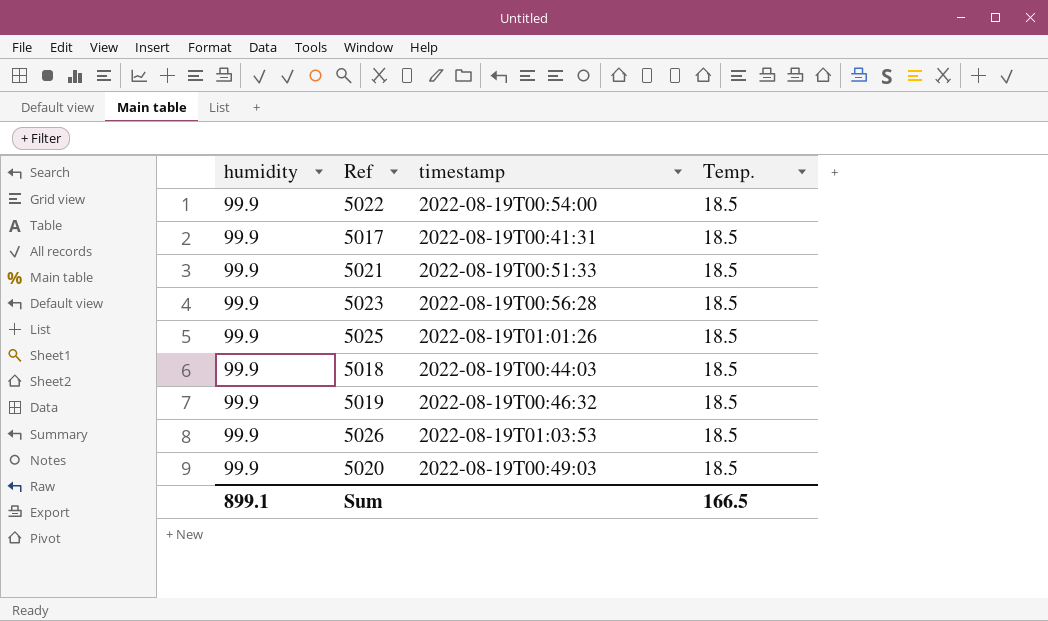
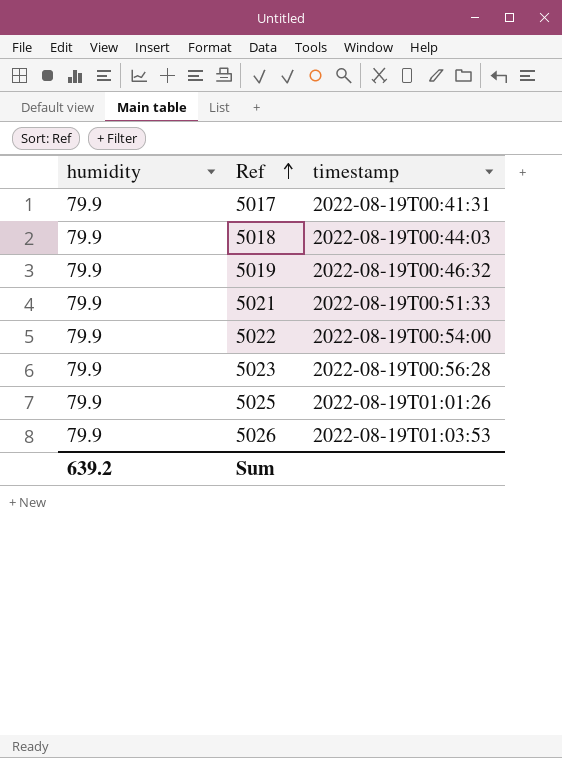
row order: none -> Ref ascending
column Temp. | position: 4 -> none
row 5020: 99.9 | 2022-08-19T00:49:03 | 18.5 -> none
5017 | humidity: 99.9 -> 79.9
5018 | humidity: 99.9 -> 79.9
5019 | humidity: 99.9 -> 79.9
5021 | humidity: 99.9 -> 79.9
5022 | humidity: 99.9 -> 79.9
5023 | humidity: 99.9 -> 79.9
5025 | humidity: 99.9 -> 79.9
5026 | humidity: 99.9 -> 79.9
Sum | humidity: 899.1 -> 639.2

